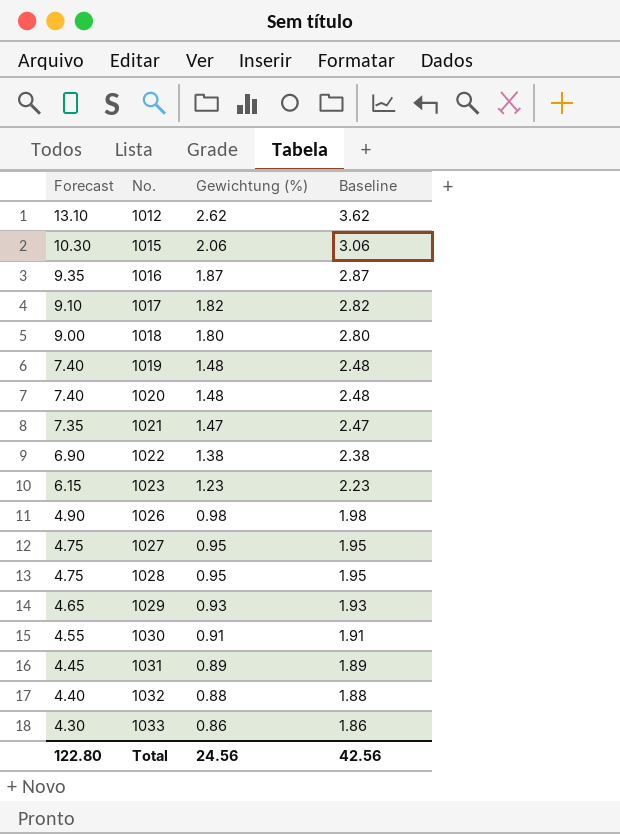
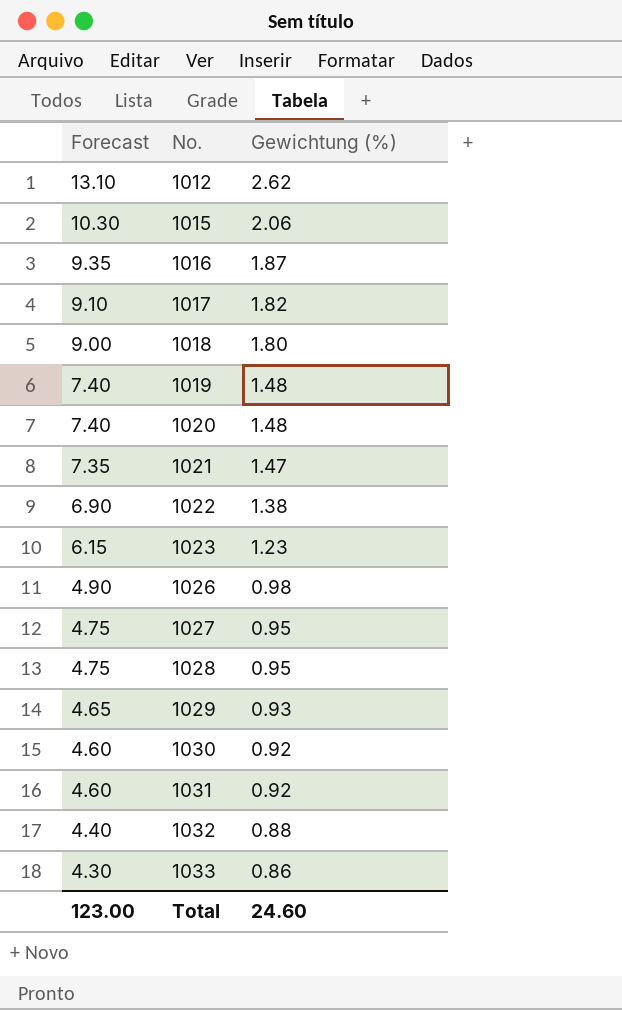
column Baseline | formula: [Gewichtung (%)] + 1 -> none
1030 | Forecast: 4.55 -> 4.60
1030 | Gewichtung (%): 0.91 -> 0.92
1031 | Forecast: 4.45 -> 4.60
1031 | Gewichtung (%): 0.89 -> 0.92
Total | Forecast: 122.80 -> 123.00
Total | Gewichtung (%): 24.56 -> 24.60

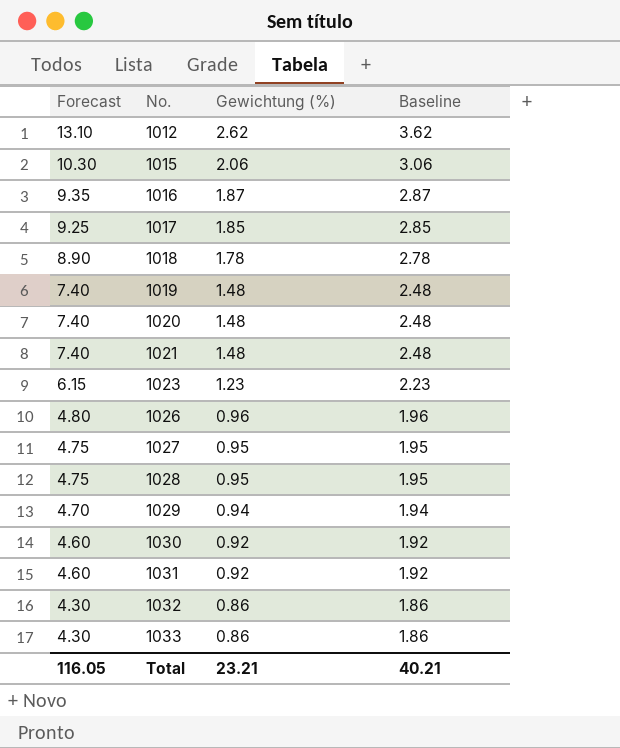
column Baseline | formula: none -> [Gewichtung (%)] + 1
row 1022: 6.90 | 1.38 -> none
1017 | Forecast: 9.10 -> 9.25
1017 | Gewichtung (%): 1.82 -> 1.85
1018 | Forecast: 9.00 -> 8.90
1018 | Gewichtung (%): 1.80 -> 1.78
1021 | Forecast: 7.35 -> 7.40
1021 | Gewichtung (%): 1.47 -> 1.48
1026 | Forecast: 4.90 -> 4.80
1026 | Gewichtung (%): 0.98 -> 0.96
1029 | Forecast: 4.65 -> 4.70
1029 | Gewichtung (%): 0.93 -> 0.94
1032 | Forecast: 4.40 -> 4.30
1032 | Gewichtung (%): 0.88 -> 0.86
Total | Forecast: 123.00 -> 116.05
Total | Gewichtung (%): 24.60 -> 23.21

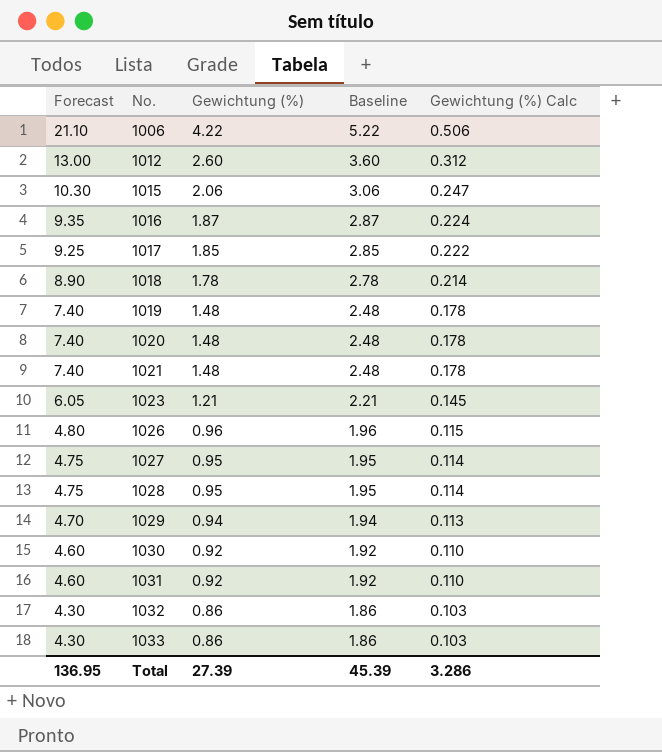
column Gewichtung (%) Calc | formula: none -> [Gewichtung (%)] * 0.12
row 1006: none -> 21.10 | 4.22 | 5.22 | 0.506
1012 | Forecast: 13.10 -> 13.00
1012 | Gewichtung (%): 2.62 -> 2.60
1012 | Baseline: 3.62 -> 3.60
1023 | Forecast: 6.15 -> 6.05
1023 | Gewichtung (%): 1.23 -> 1.21
1023 | Baseline: 2.23 -> 2.21
Total | Forecast: 116.05 -> 136.95
Total | Gewichtung (%): 23.21 -> 27.39
Total | Baseline: 40.21 -> 45.39

